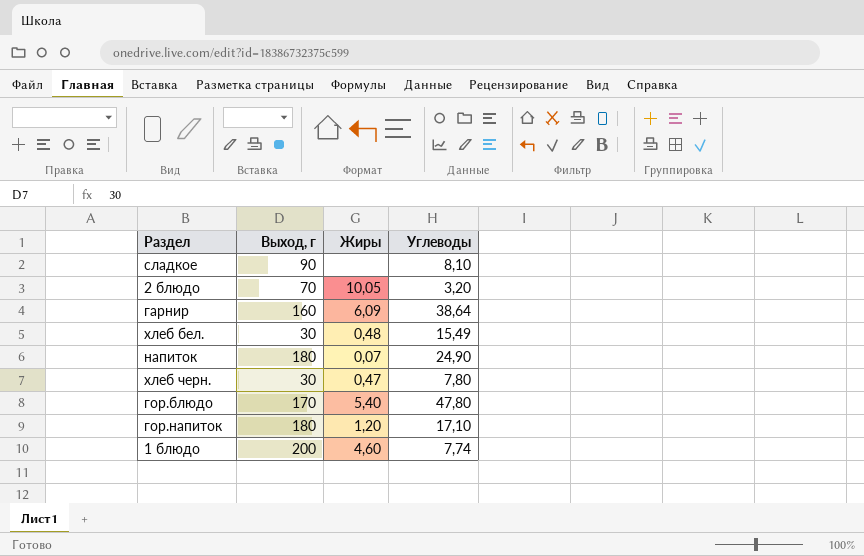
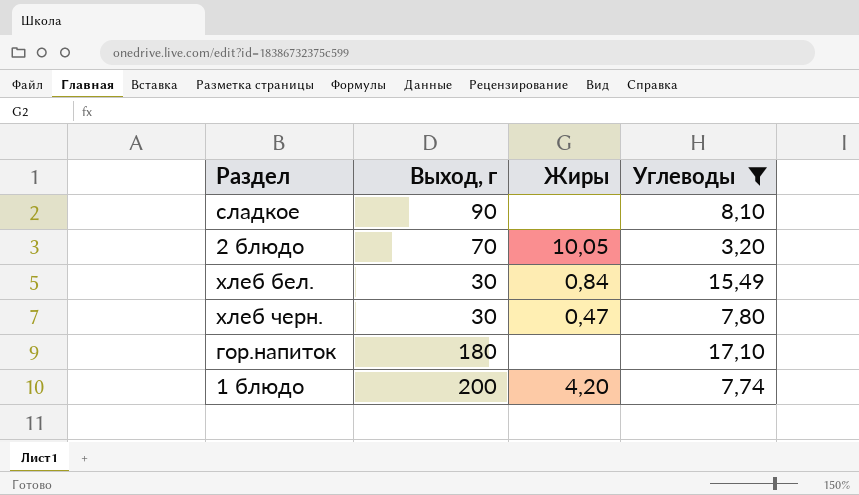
filter: none -> Углеводы <= 17,10
хлеб бел. | Жиры: 0,48 -> 0,84
гор.напиток | Жиры: 1,20 -> none
1 блюдо | Жиры: 4,60 -> 4,20

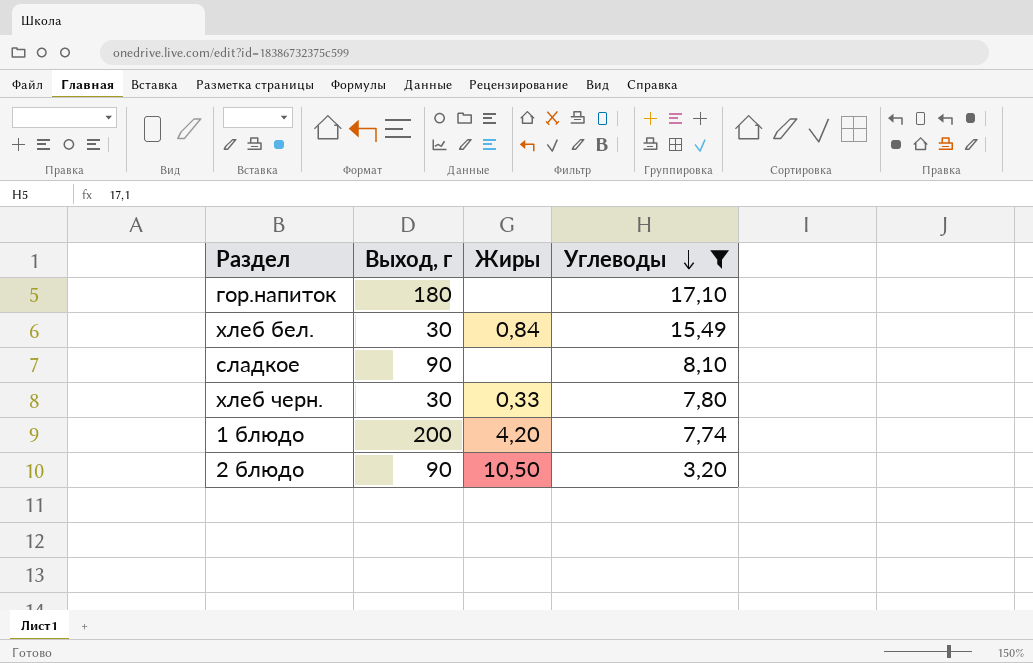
row order: none -> Углеводы descending
хлеб черн. | Жиры: 0,47 -> 0,33
2 блюдо | Выход, г: 70 -> 90
2 блюдо | Жиры: 10,05 -> 10,50

